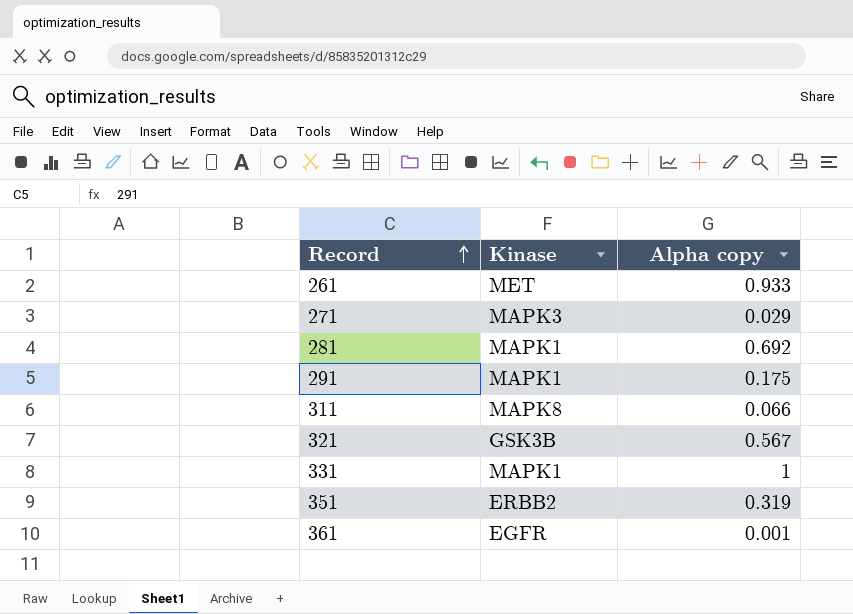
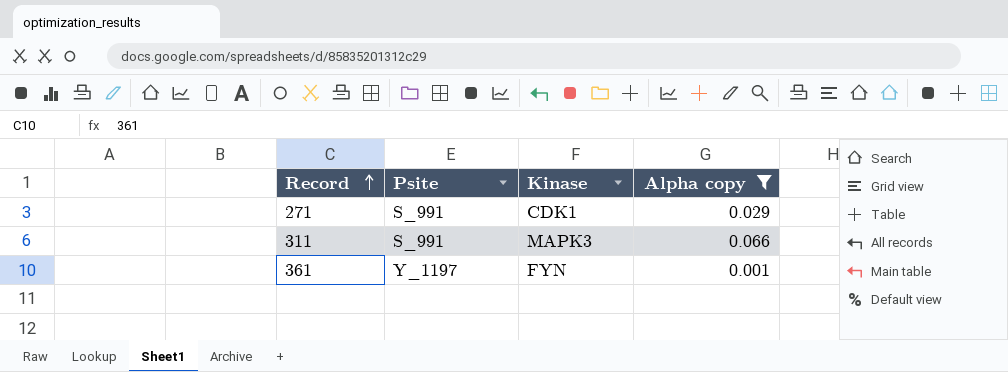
filter: none -> Alpha copy <= 0.066
column Psite | position: none -> 2
271 | Kinase: MAPK3 -> CDK1
311 | Kinase: MAPK8 -> MAPK3
361 | Kinase: EGFR -> FYN

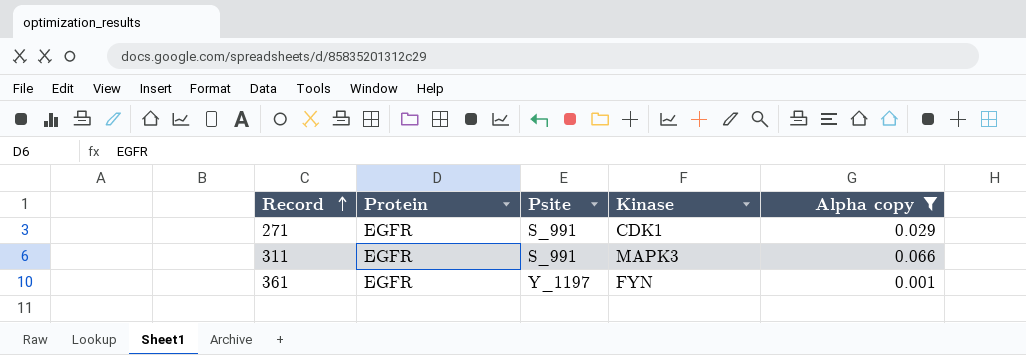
column Protein | position: none -> 2

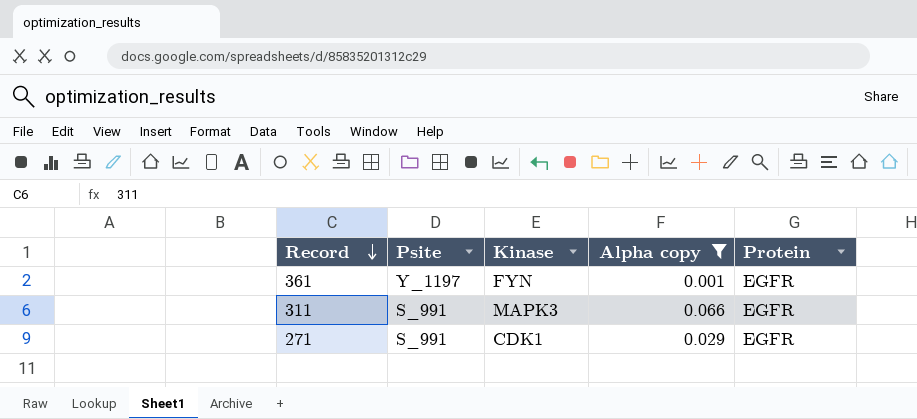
row order: Record ascending -> Record descending
column Protein | position: 2 -> 5

